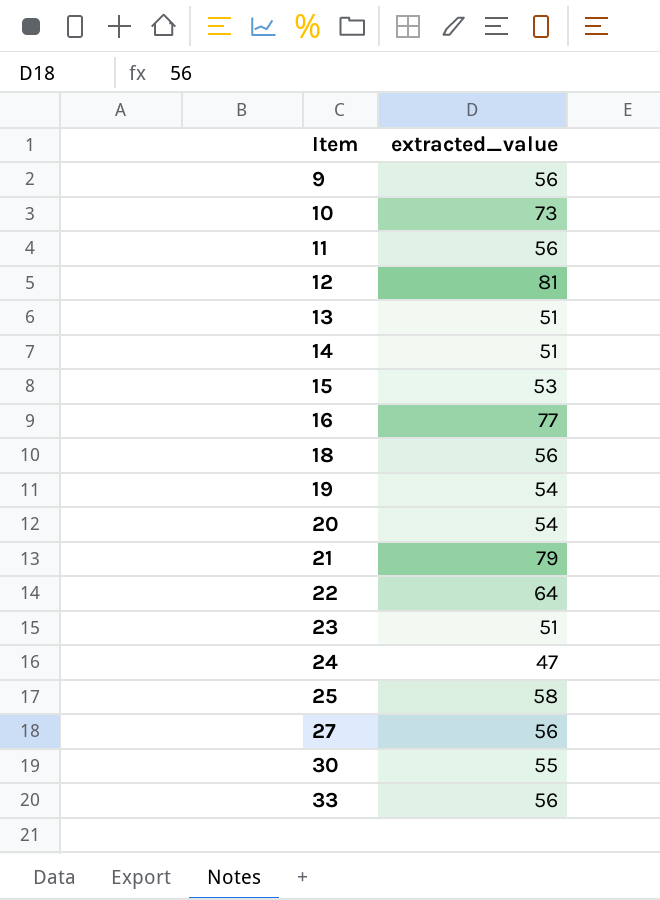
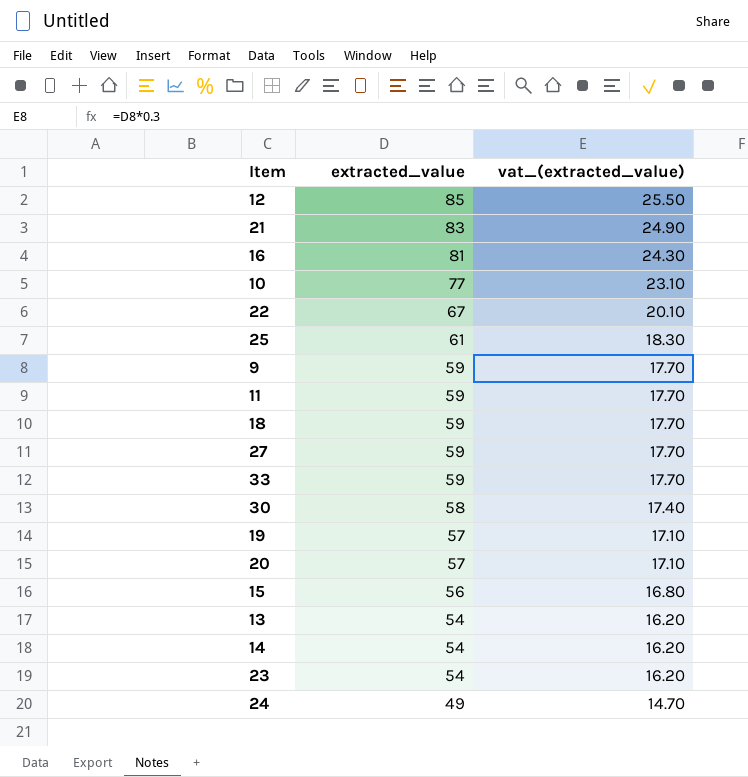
row order: Item ascending -> extracted_value descending
column vat_(extracted_value) | formula: none -> [extracted_value] * 0.3
12 | extracted_value: 81 -> 85
21 | extracted_value: 79 -> 83
16 | extracted_value: 77 -> 81
10 | extracted_value: 73 -> 77
22 | extracted_value: 64 -> 67
25 | extracted_value: 58 -> 61
9 | extracted_value: 56 -> 59
11 | extracted_value: 56 -> 59
18 | extracted_value: 56 -> 59
27 | extracted_value: 56 -> 59
33 | extracted_value: 56 -> 59
30 | extracted_value: 55 -> 58
19 | extracted_value: 54 -> 57
20 | extracted_value: 54 -> 57
15 | extracted_value: 53 -> 56
13 | extracted_value: 51 -> 54
14 | extracted_value: 51 -> 54
23 | extracted_value: 51 -> 54
24 | extracted_value: 47 -> 49

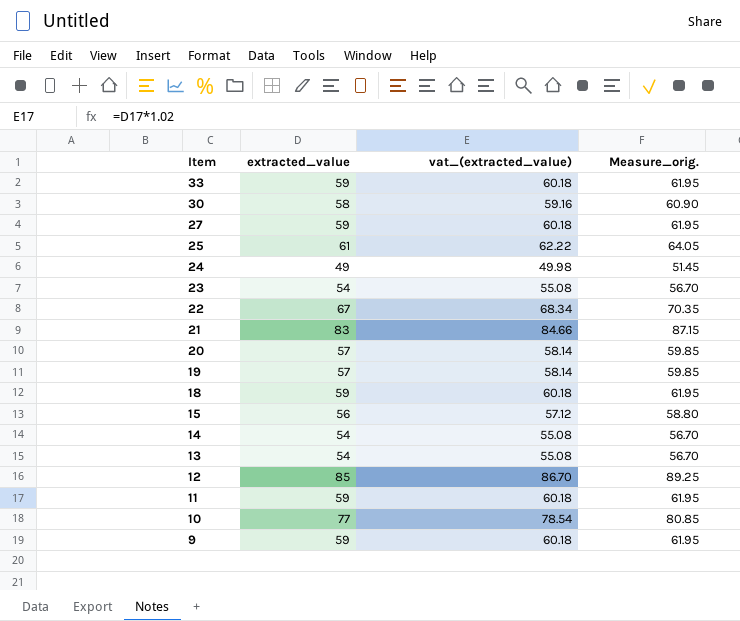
row order: extracted_value descending -> Item descending
column vat_(extracted_value) | formula: [extracted_value] * 0.3 -> [extracted_value] * 1.02
column Measure_orig. | formula: none -> [extracted_value] * 1.05
row 16: 81 | 24.30 -> none

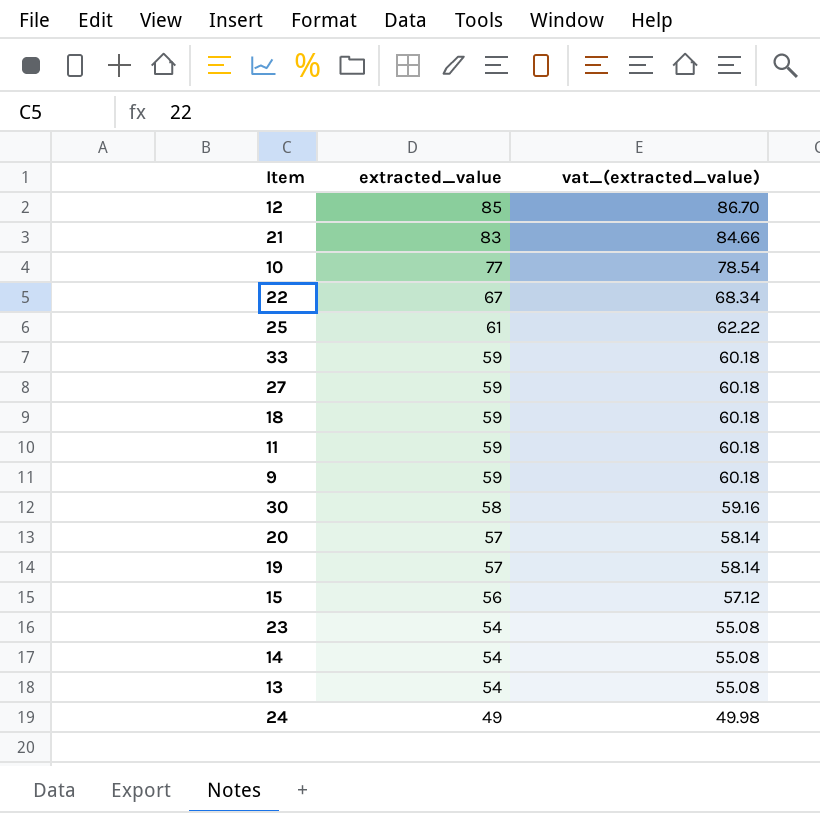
row order: Item descending -> extracted_value descending
column Measure_orig. | formula: [extracted_value] * 1.05 -> none

